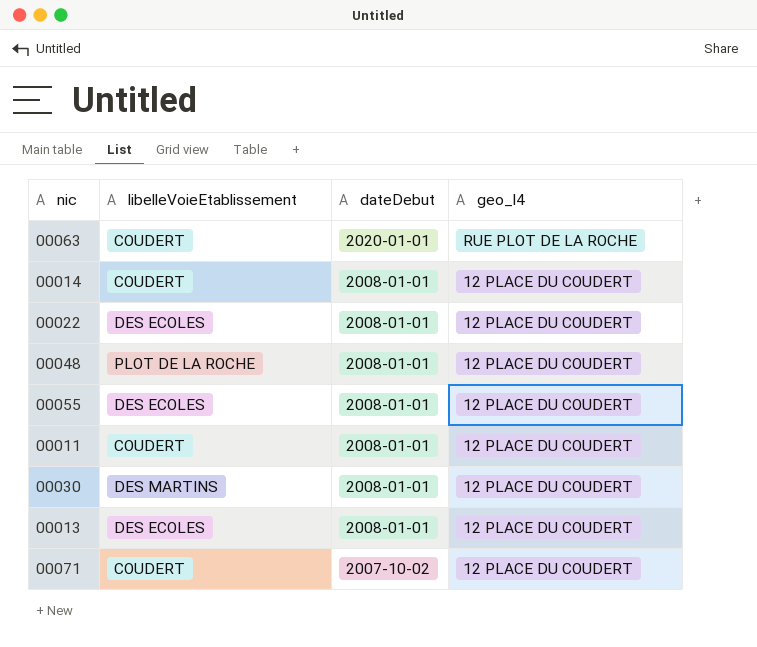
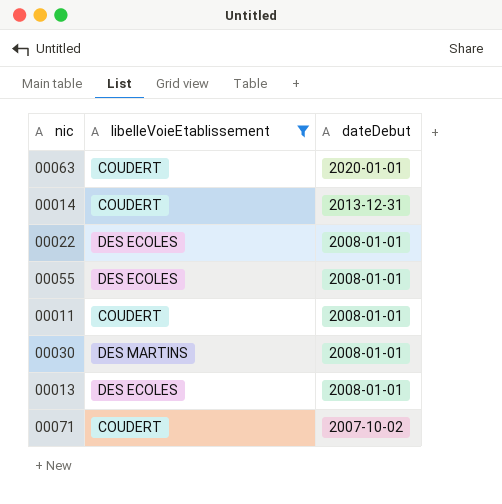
filter: none -> libelleVoieEtablissement != PLOT DE LA ROCHE
column geo_l4 | position: 4 -> none
00014 | dateDebut: 2008-01-01 -> 2013-12-31

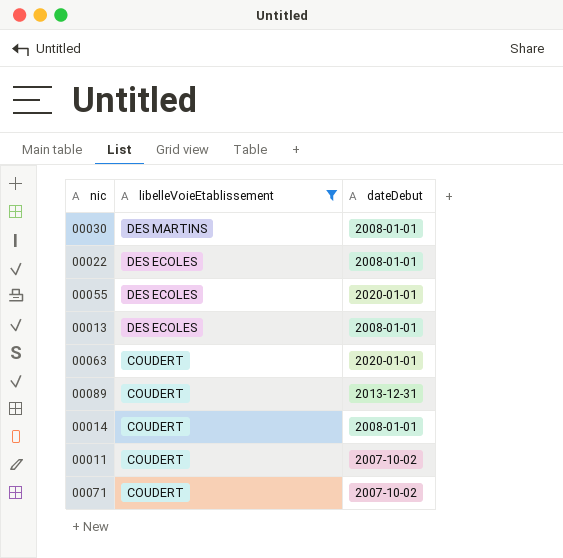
row order: dateDebut descending -> libelleVoieEtablissement descending
00055 | dateDebut: 2008-01-01 -> 2020-01-01
row 00089: none -> COUDERT | 2013-12-31
00014 | dateDebut: 2013-12-31 -> 2008-01-01
00011 | dateDebut: 2008-01-01 -> 2007-10-02

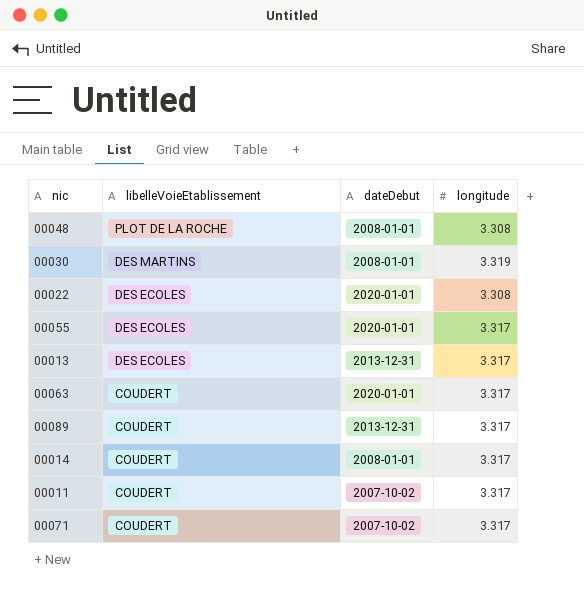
filter: libelleVoieEtablissement != PLOT DE LA ROCHE -> none
column longitude | position: none -> 4
00022 | dateDebut: 2008-01-01 -> 2020-01-01
00013 | dateDebut: 2008-01-01 -> 2013-12-31

